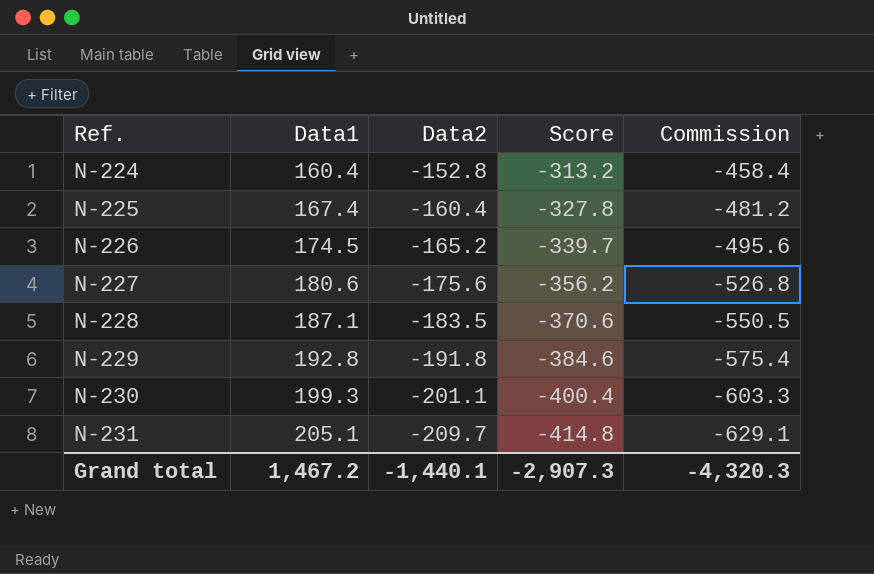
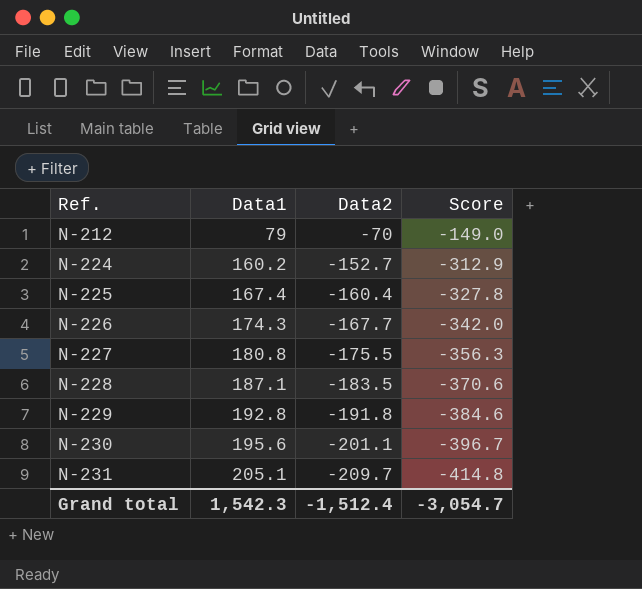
column Commission | formula: [Data2] * 3 -> none
row N-212: none -> 79 | -70 | -149.0
N-224 | Data1: 160.4 -> 160.2
N-224 | Data2: -152.8 -> -152.7
N-224 | Score: -313.2 -> -312.9
N-226 | Data1: 174.5 -> 174.3
N-226 | Data2: -165.2 -> -167.7
N-226 | Score: -339.7 -> -342.0
N-227 | Data1: 180.6 -> 180.8
N-227 | Data2: -175.6 -> -175.5
N-227 | Score: -356.2 -> -356.3
N-230 | Data1: 199.3 -> 195.6
N-230 | Score: -400.4 -> -396.7
Grand total | Data1: 1,467.2 -> 1,542.3
Grand total | Data2: -1,440.1 -> -1,512.4
Grand total | Score: -2,907.3 -> -3,054.7

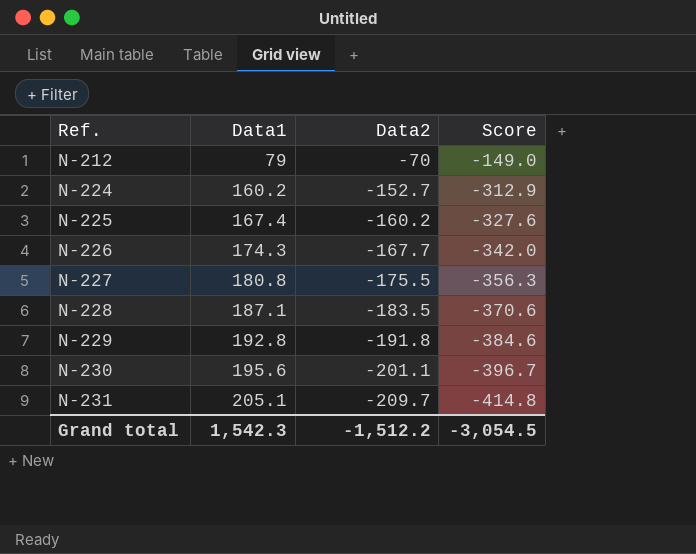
N-225 | Data2: -160.4 -> -160.2
N-225 | Score: -327.8 -> -327.6
Grand total | Data2: -1,512.4 -> -1,512.2
Grand total | Score: -3,054.7 -> -3,054.5

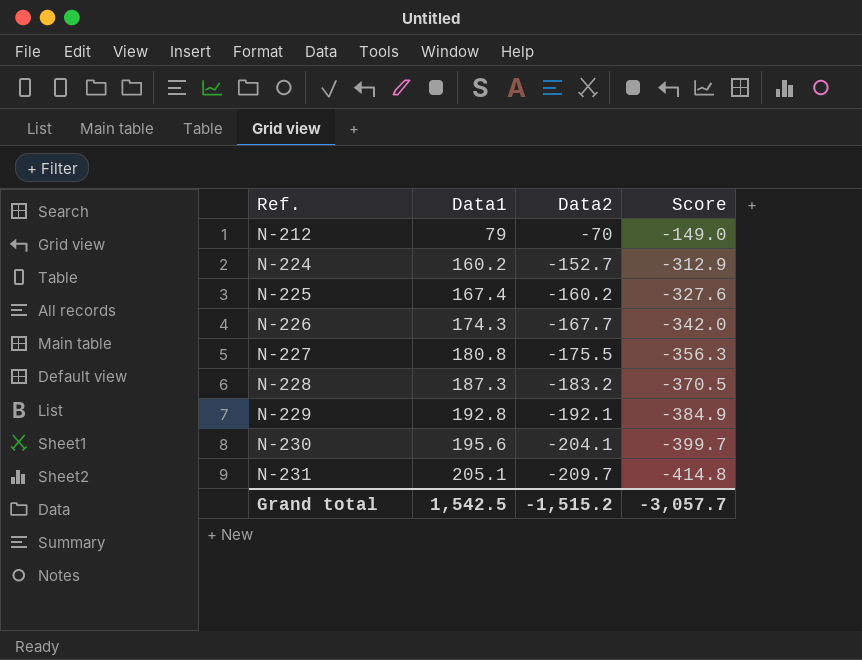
N-228 | Data1: 187.1 -> 187.3
N-228 | Data2: -183.5 -> -183.2
N-228 | Score: -370.6 -> -370.5
N-229 | Data2: -191.8 -> -192.1
N-229 | Score: -384.6 -> -384.9
N-230 | Data2: -201.1 -> -204.1
N-230 | Score: -396.7 -> -399.7
Grand total | Data1: 1,542.3 -> 1,542.5
Grand total | Data2: -1,512.2 -> -1,515.2
Grand total | Score: -3,054.5 -> -3,057.7

